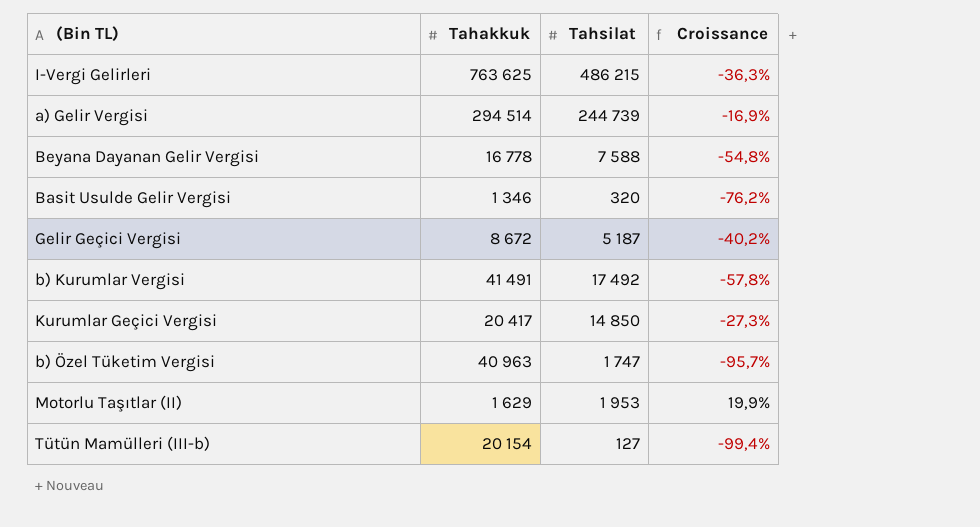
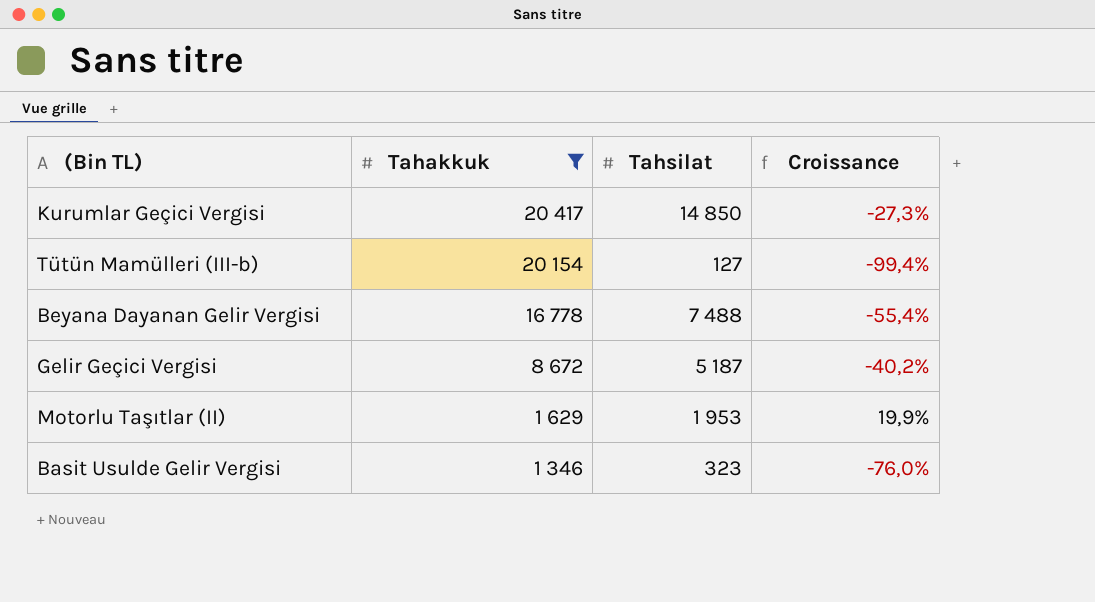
filter: none -> Tahakkuk <= 20 417
row order: none -> Tahakkuk descending
Beyana Dayanan Gelir Vergisi | Tahsilat: 7 588 -> 7 488
Beyana Dayanan Gelir Vergisi | Croissance: -54,8% -> -55,4%
Basit Usulde Gelir Vergisi | Tahsilat: 320 -> 323
Basit Usulde Gelir Vergisi | Croissance: -76,2% -> -76,0%

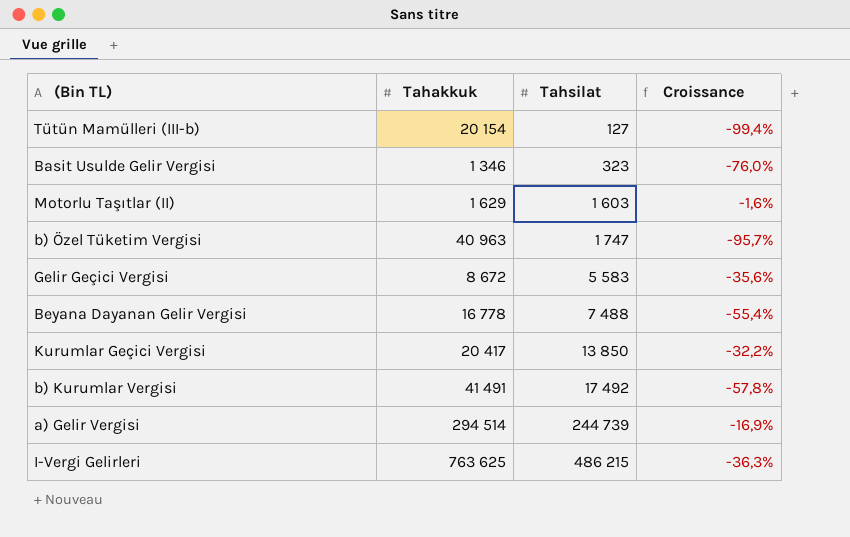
filter: Tahakkuk <= 20 417 -> none
row order: Tahakkuk descending -> Tahsilat ascending
Motorlu Taşıtlar (II) | Tahsilat: 1 953 -> 1 603
Motorlu Taşıtlar (II) | Croissance: 19,9% -> -1,6%
Gelir Geçici Vergisi | Tahsilat: 5 187 -> 5 583
Gelir Geçici Vergisi | Croissance: -40,2% -> -35,6%
Kurumlar Geçici Vergisi | Tahsilat: 14 850 -> 13 850
Kurumlar Geçici Vergisi | Croissance: -27,3% -> -32,2%

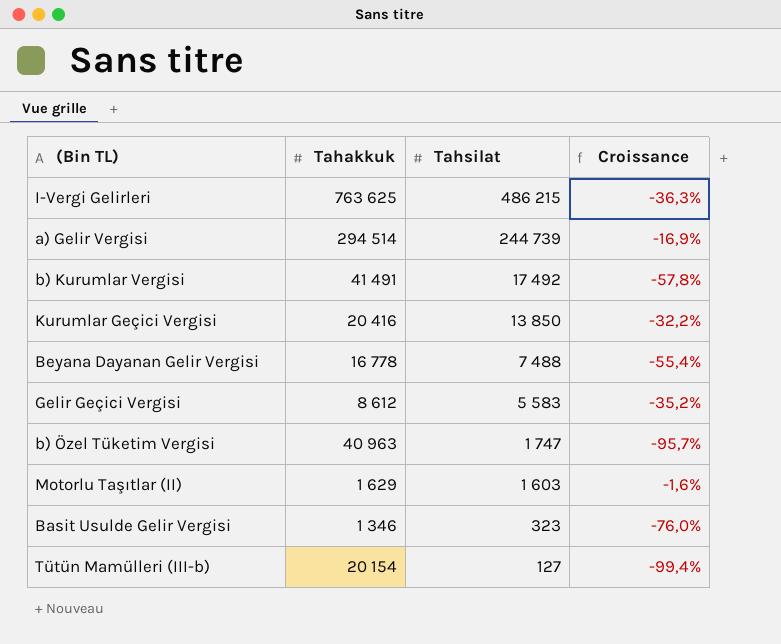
row order: Tahsilat ascending -> Tahsilat descending
Kurumlar Geçici Vergisi | Tahakkuk: 20 417 -> 20 416
Gelir Geçici Vergisi | Tahakkuk: 8 672 -> 8 612
Gelir Geçici Vergisi | Croissance: -35,6% -> -35,2%

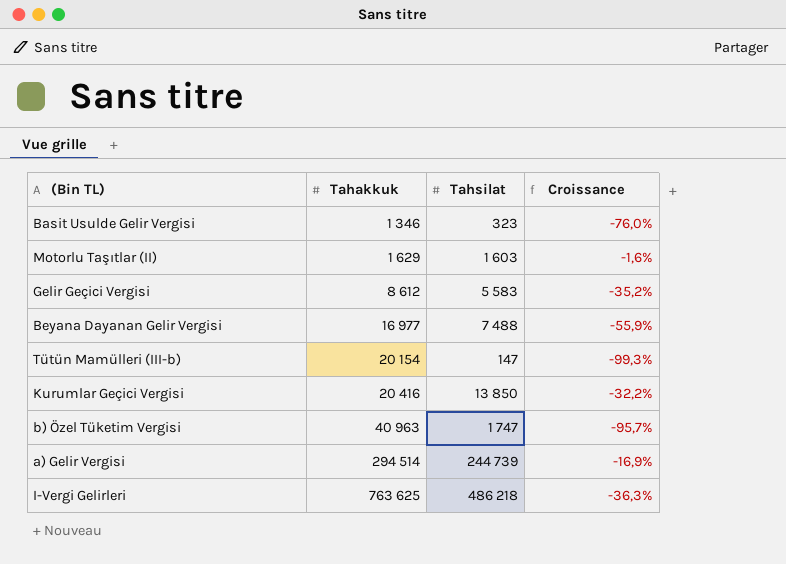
row order: Tahsilat descending -> Tahakkuk ascending
row b) Kurumlar Vergisi: 41 491 | 17 492 | -57,8% -> none
Beyana Dayanan Gelir Vergisi | Tahakkuk: 16 778 -> 16 977
Beyana Dayanan Gelir Vergisi | Croissance: -55,4% -> -55,9%
Tütün Mamülleri (III-b) | Tahsilat: 127 -> 147
Tütün Mamülleri (III-b) | Croissance: -99,4% -> -99,3%
I-Vergi Gelirleri | Tahsilat: 486 215 -> 486 218

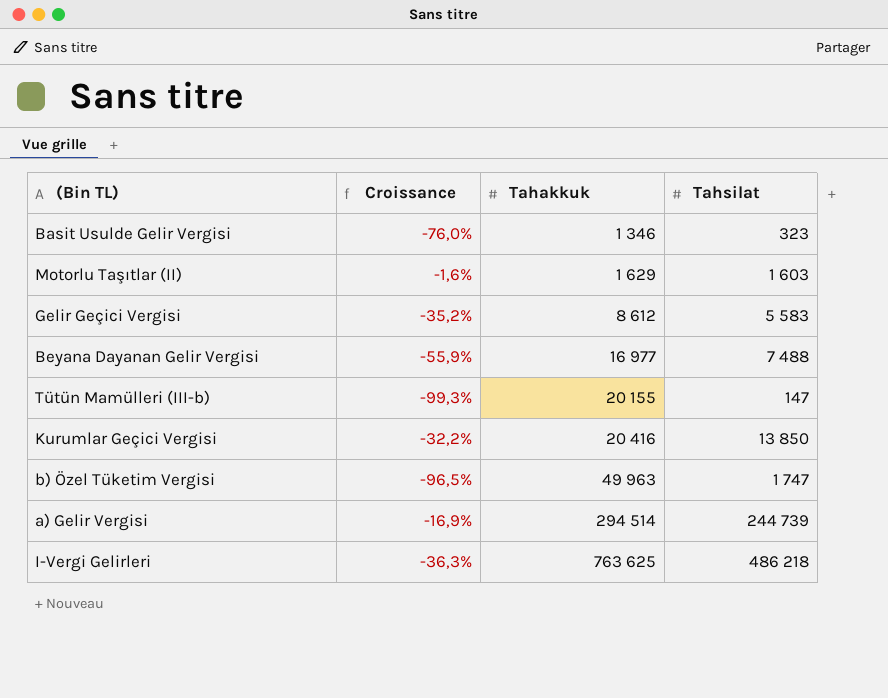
column Croissance | position: 4 -> 2
Tütün Mamülleri (III-b) | Tahakkuk: 20 154 -> 20 155
b) Özel Tüketim Vergisi | Croissance: -95,7% -> -96,5%
b) Özel Tüketim Vergisi | Tahakkuk: 40 963 -> 49 963

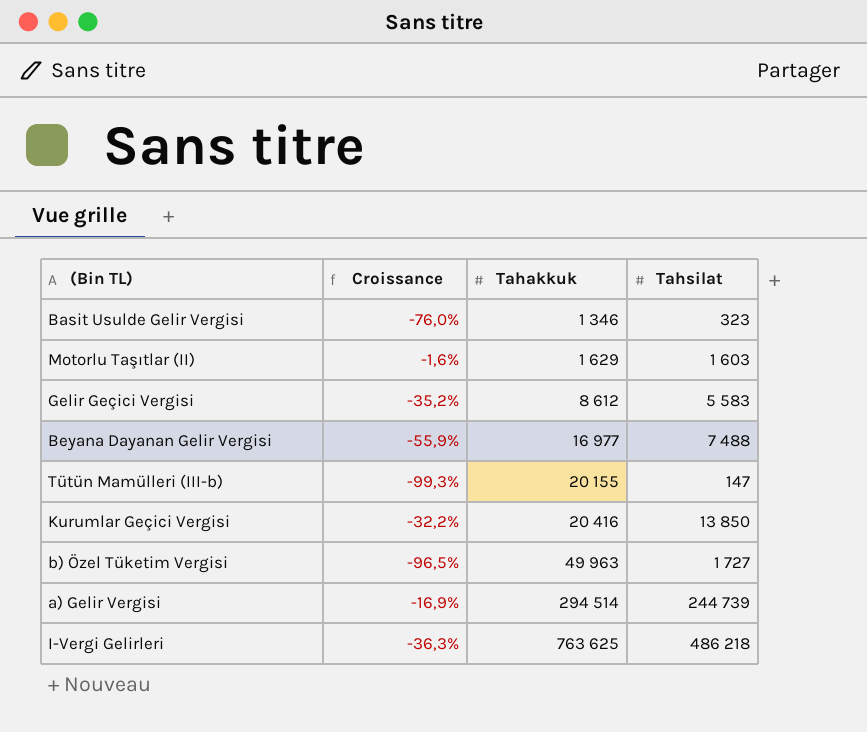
b) Özel Tüketim Vergisi | Tahsilat: 1 747 -> 1 727

